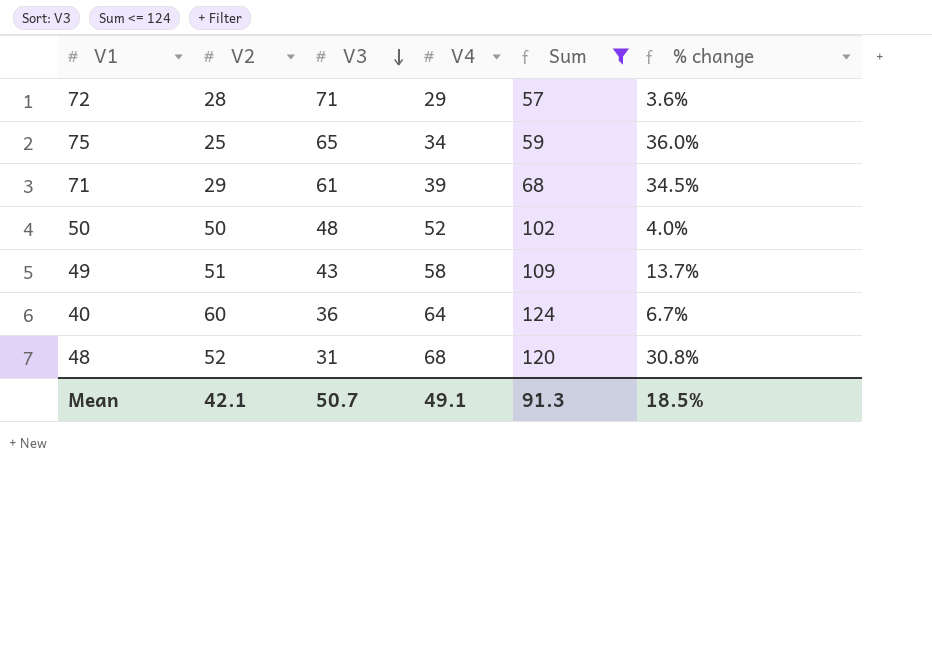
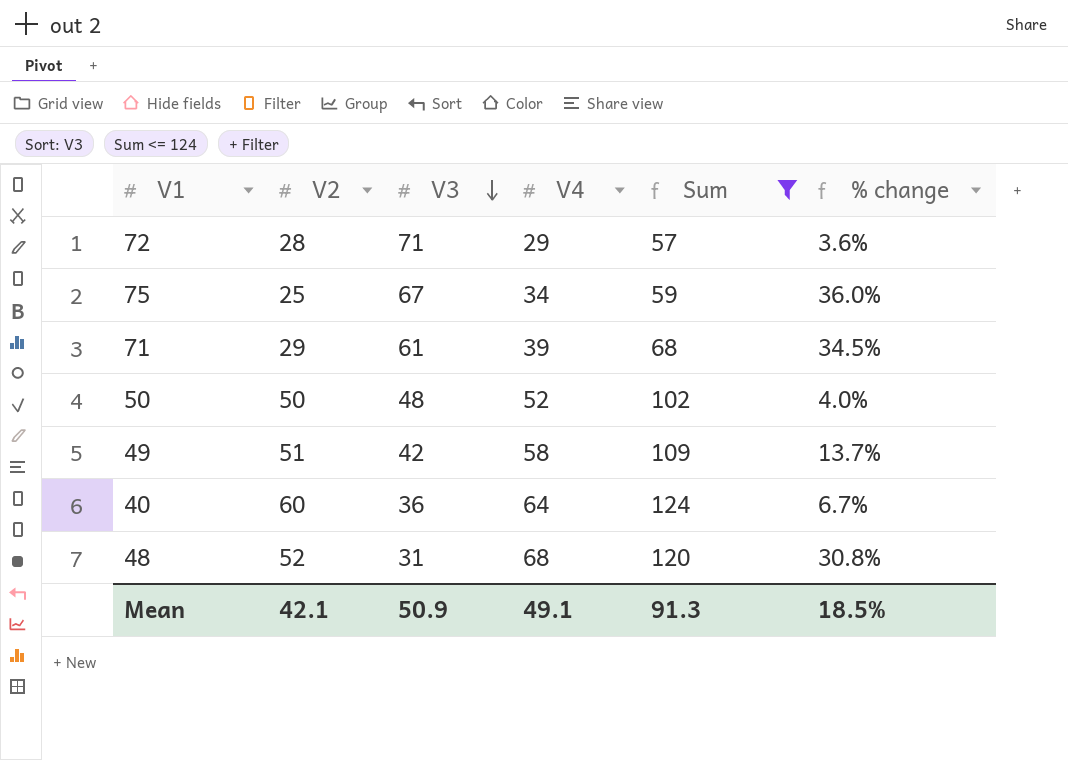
75 | V3: 65 -> 67
49 | V3: 43 -> 42
Mean | V3: 50.7 -> 50.9

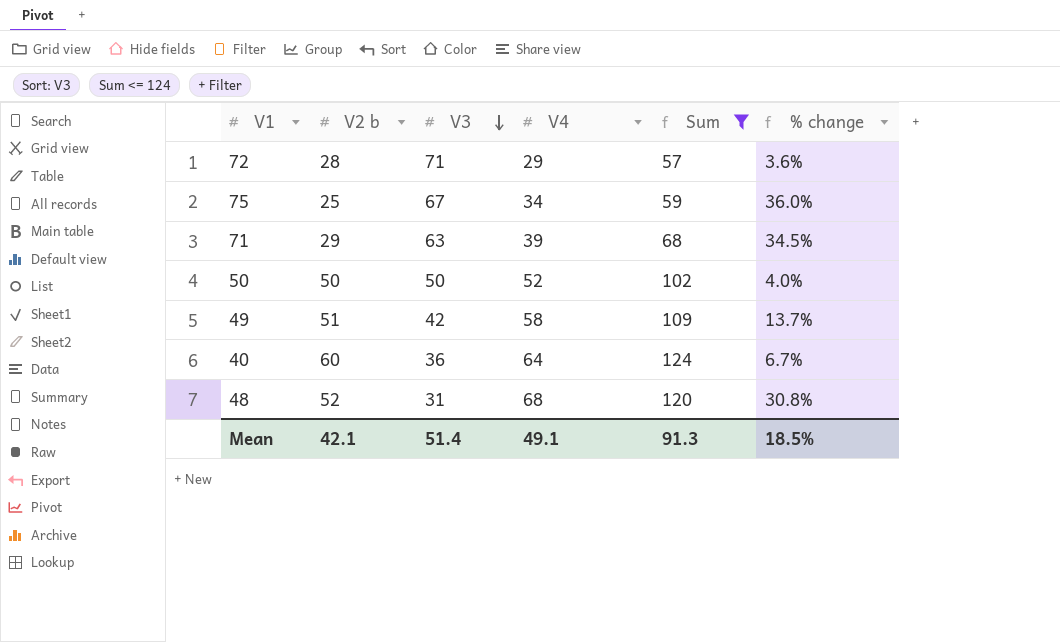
column name: V2 -> V2 b
71 | V3: 61 -> 63
50 | V3: 48 -> 50
Mean | V3: 50.9 -> 51.4

